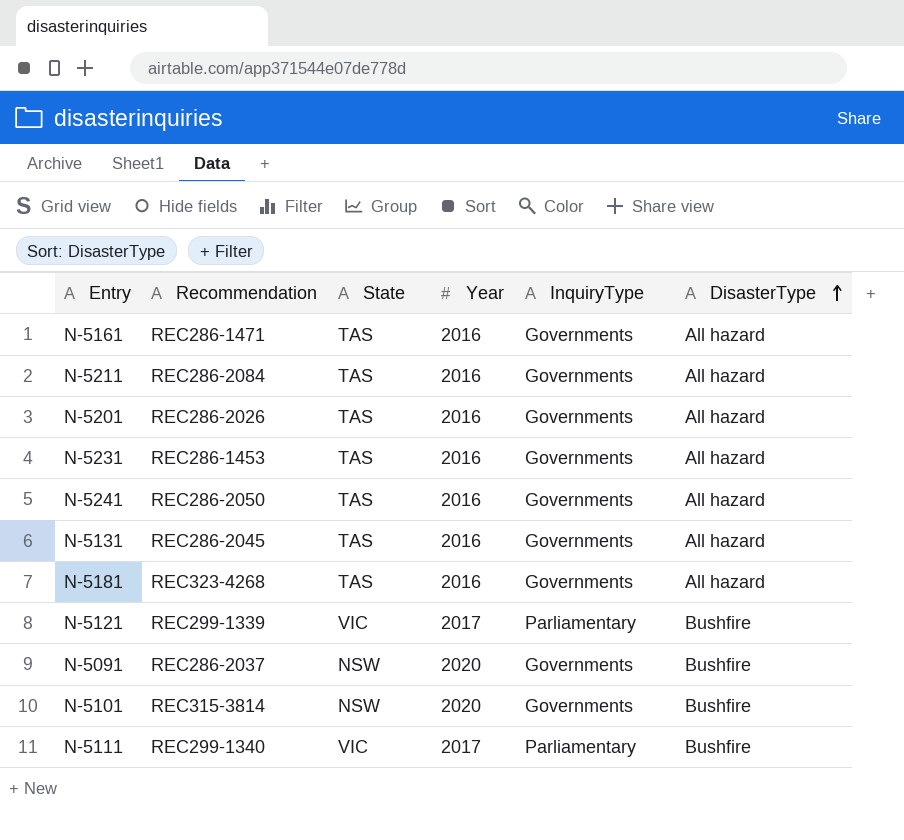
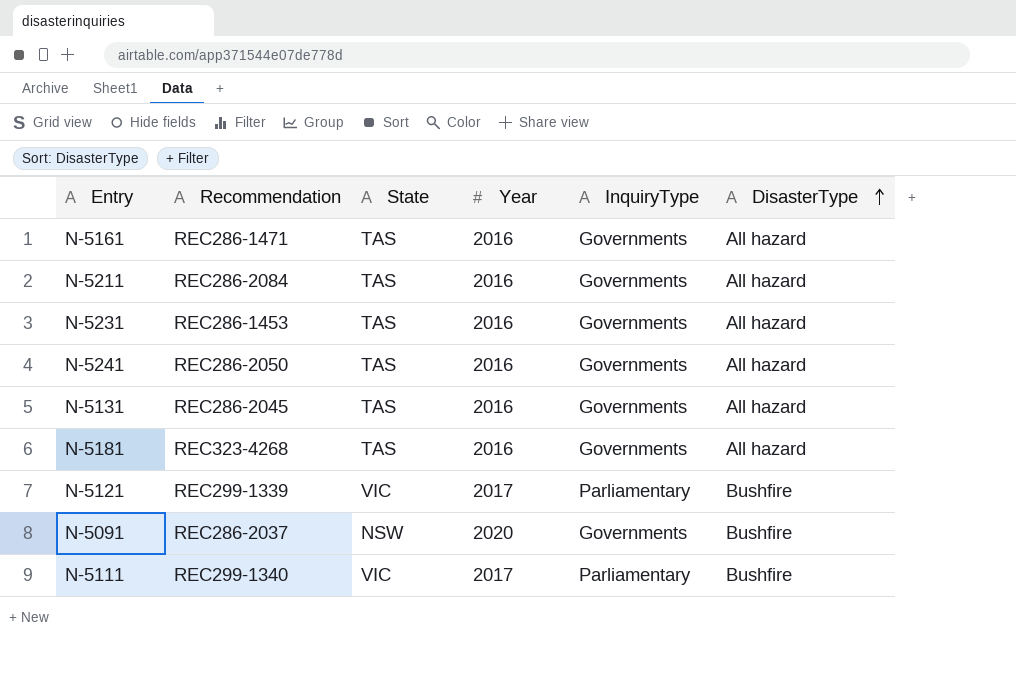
row N-5201: REC286-2026 | TAS | 2016 | Governments | All hazard -> none
row N-5101: REC315-3814 | NSW | 2020 | Governments | Bushfire -> none

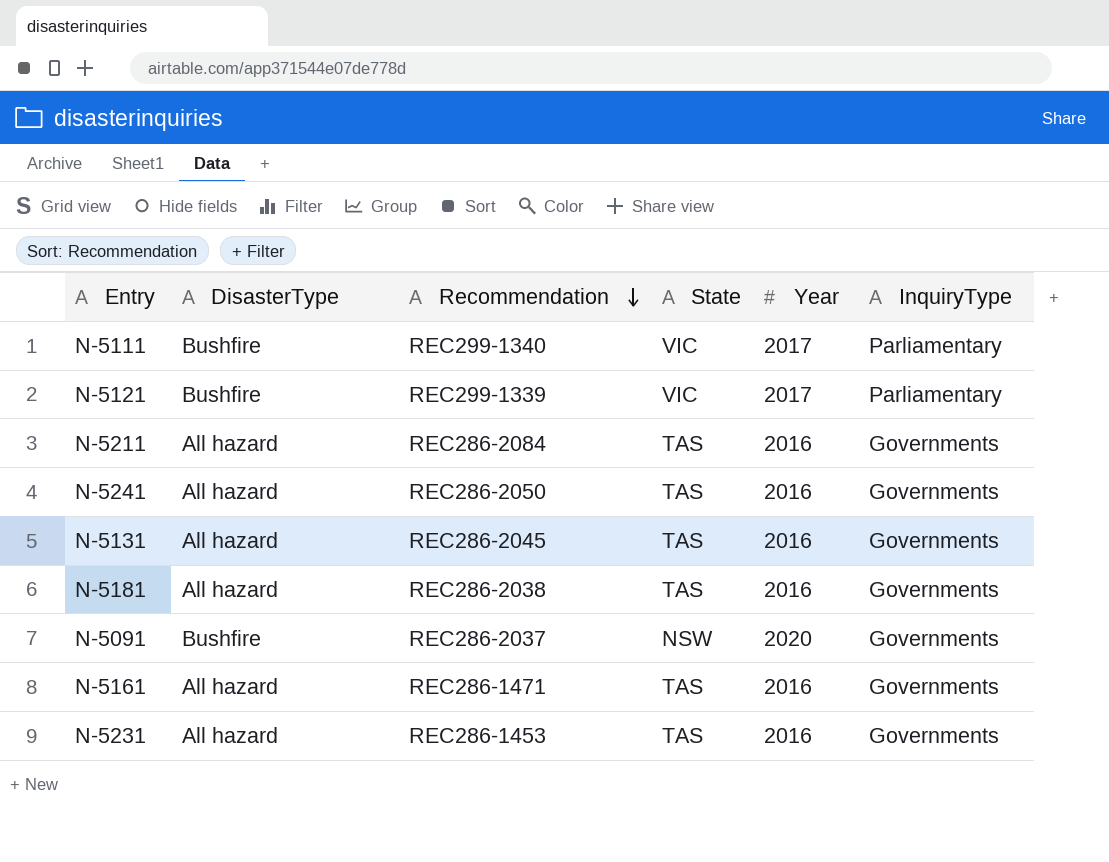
row order: DisasterType ascending -> Recommendation descending
column DisasterType | position: 6 -> 2
N-5181 | Recommendation: REC323-4268 -> REC286-2038

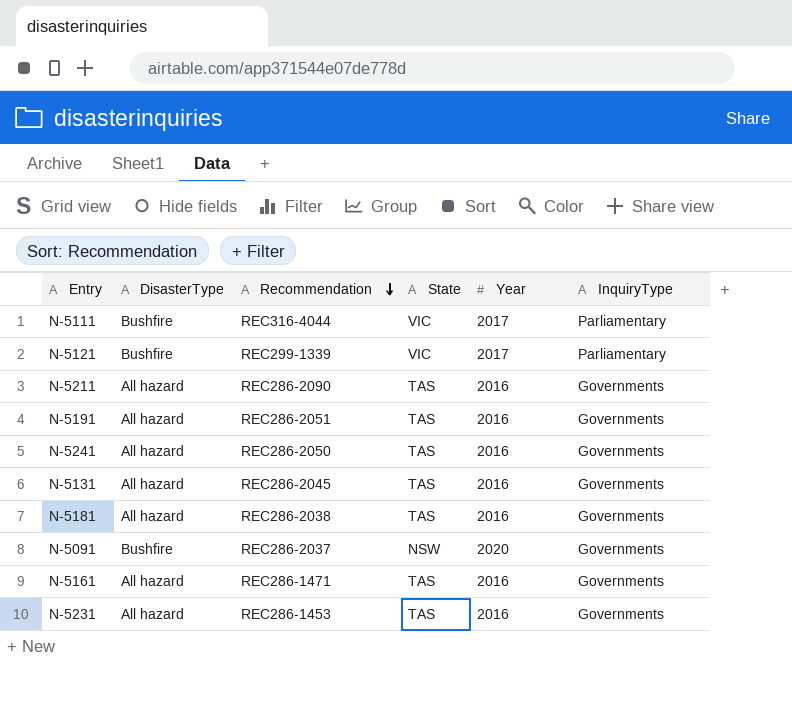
N-5111 | Recommendation: REC299-1340 -> REC316-4044
N-5211 | Recommendation: REC286-2084 -> REC286-2090
row N-5191: none -> All hazard | REC286-2051 | TAS | 2016 | Governments

